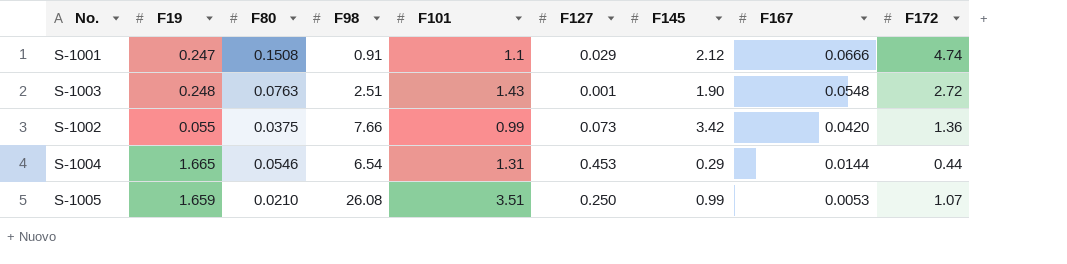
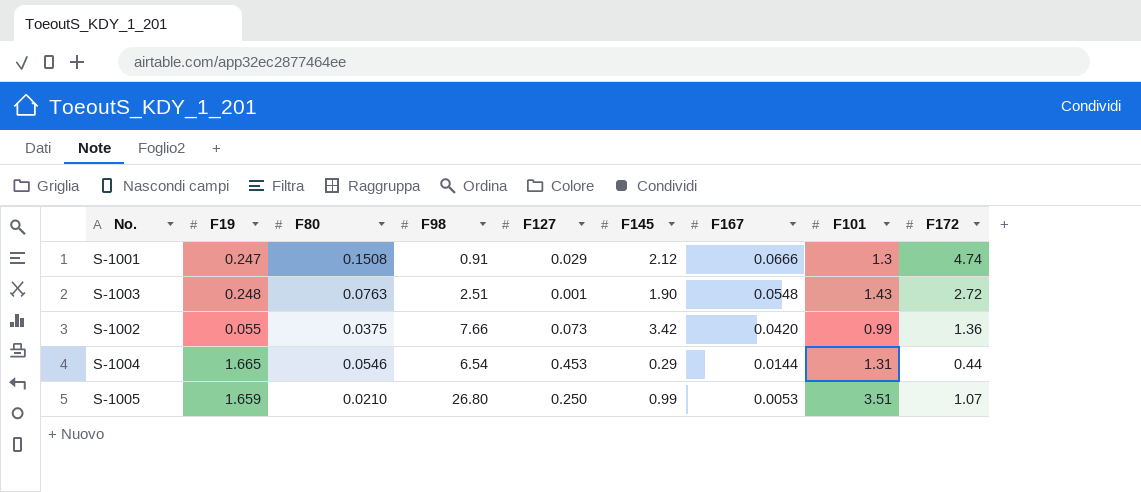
column F101 | position: 5 -> 8
S-1001 | F101: 1.1 -> 1.3
S-1005 | F98: 26.08 -> 26.80

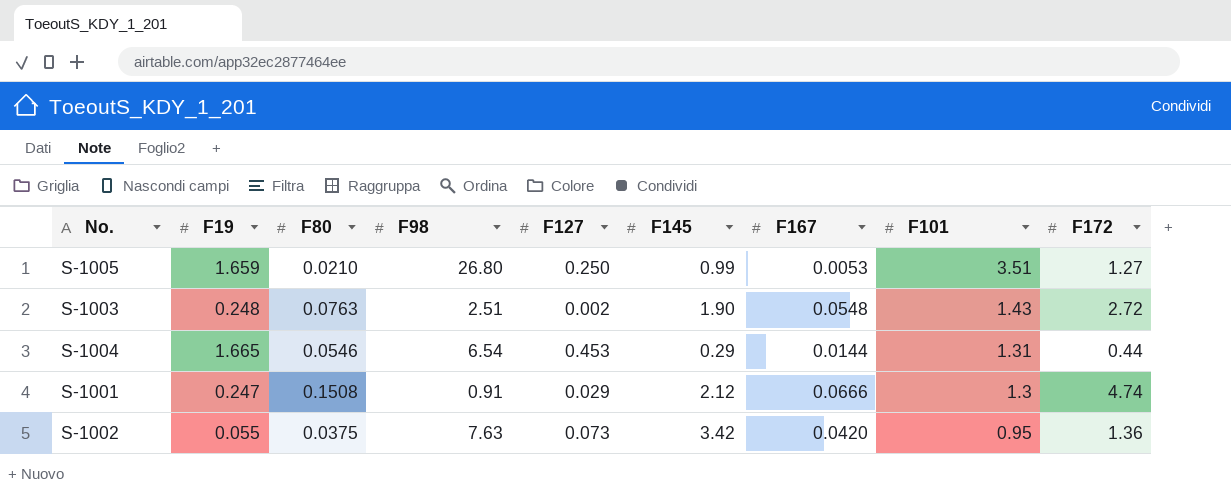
row order: F167 descending -> F101 descending
S-1005 | F172: 1.07 -> 1.27
S-1003 | F127: 0.001 -> 0.002
S-1002 | F98: 7.66 -> 7.63
S-1002 | F101: 0.99 -> 0.95

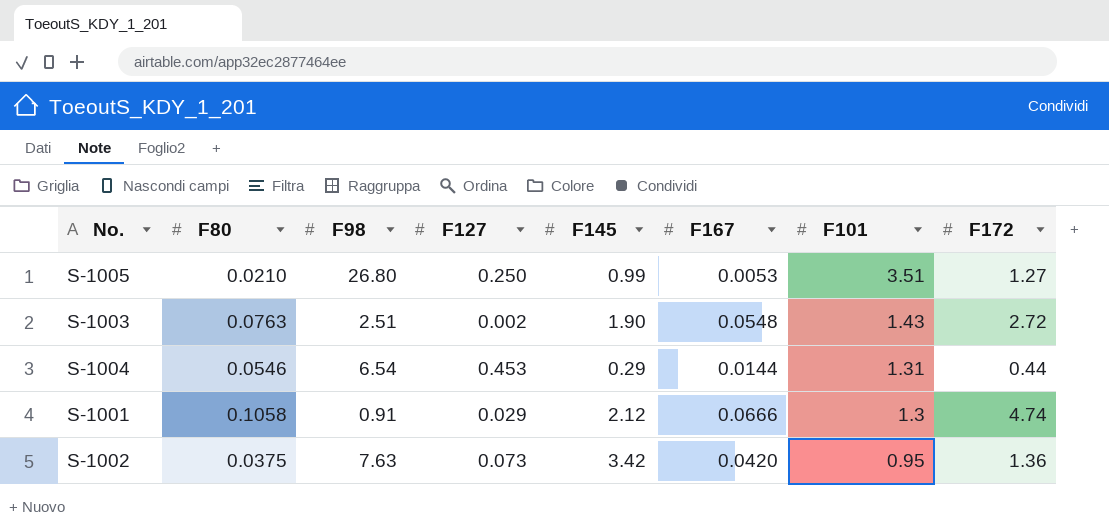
column F19 | position: 2 -> none
S-1001 | F80: 0.1508 -> 0.1058

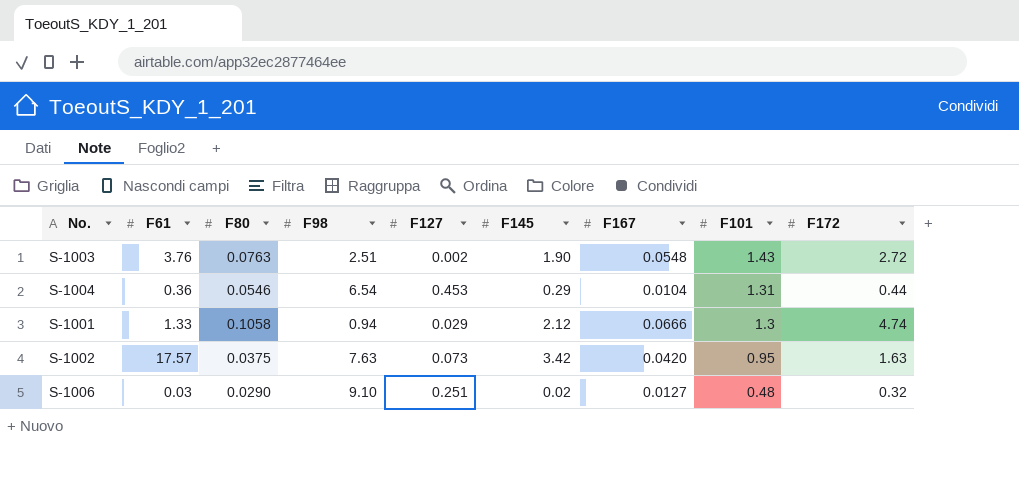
column F61 | position: none -> 2
row S-1005: 0.0210 | 26.80 | 0.250 | 0.99 | 0.0053 | 3.51 | 1.27 -> none
S-1004 | F167: 0.0144 -> 0.0104
S-1001 | F98: 0.91 -> 0.94
S-1002 | F172: 1.36 -> 1.63
row S-1006: none -> 0.03 | 0.0290 | 9.10 | 0.251 | 0.02 | 0.0127 | 0.48 | 0.32

